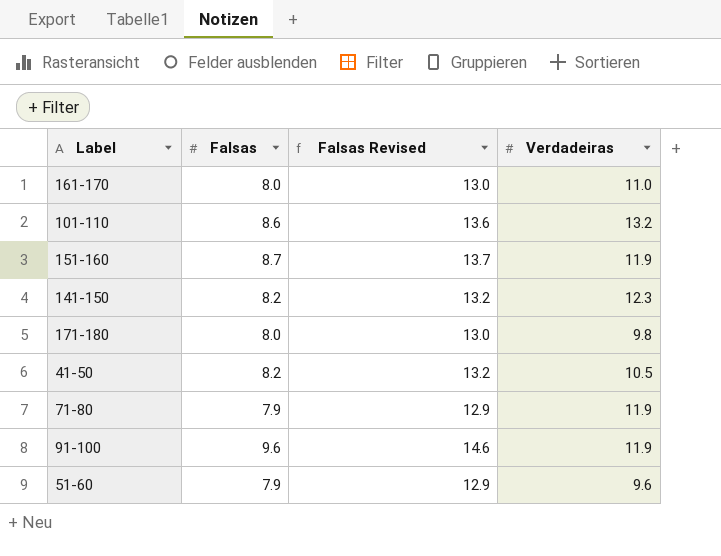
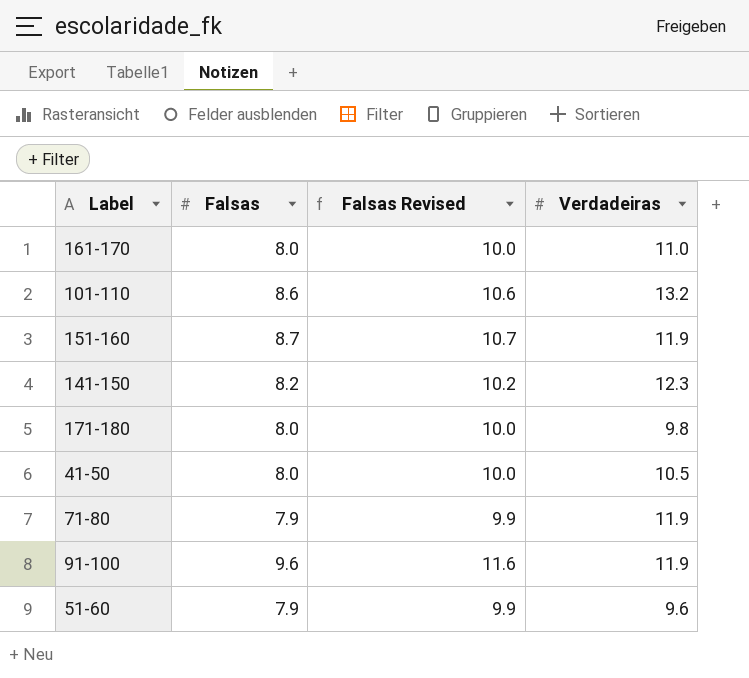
column Falsas Revised | formula: [Falsas] + 5 -> [Falsas] + 2
41-50 | Falsas: 8.2 -> 8.0

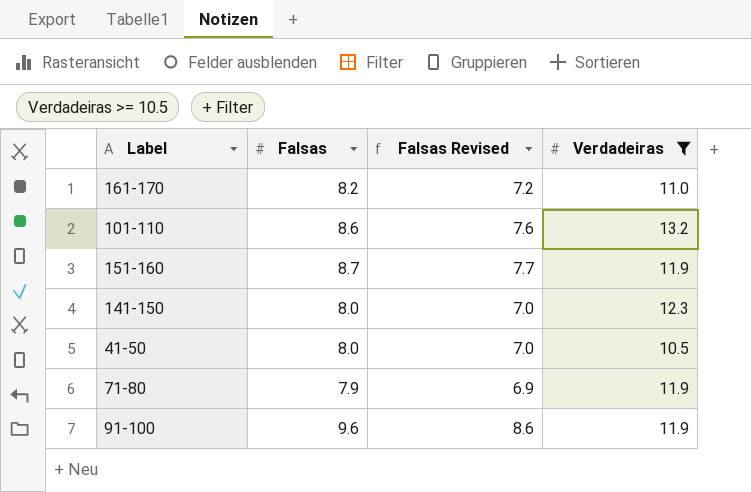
filter: none -> Verdadeiras >= 10.5
column Falsas Revised | formula: [Falsas] + 2 -> [Falsas] - 1
161-170 | Falsas: 8.0 -> 8.2
141-150 | Falsas: 8.2 -> 8.0

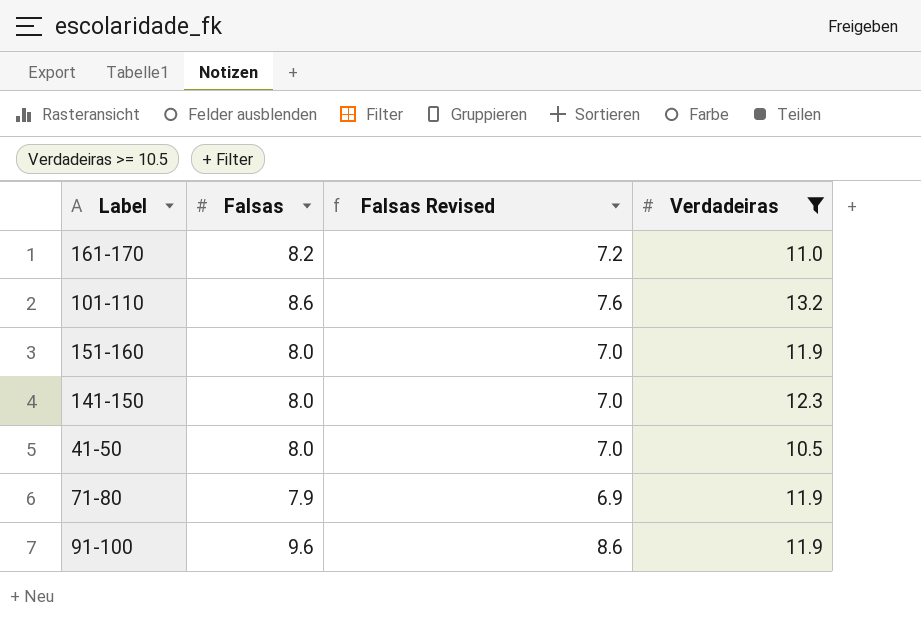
151-160 | Falsas: 8.7 -> 8.0
151-160 | Falsas Revised: 7.7 -> 7.0

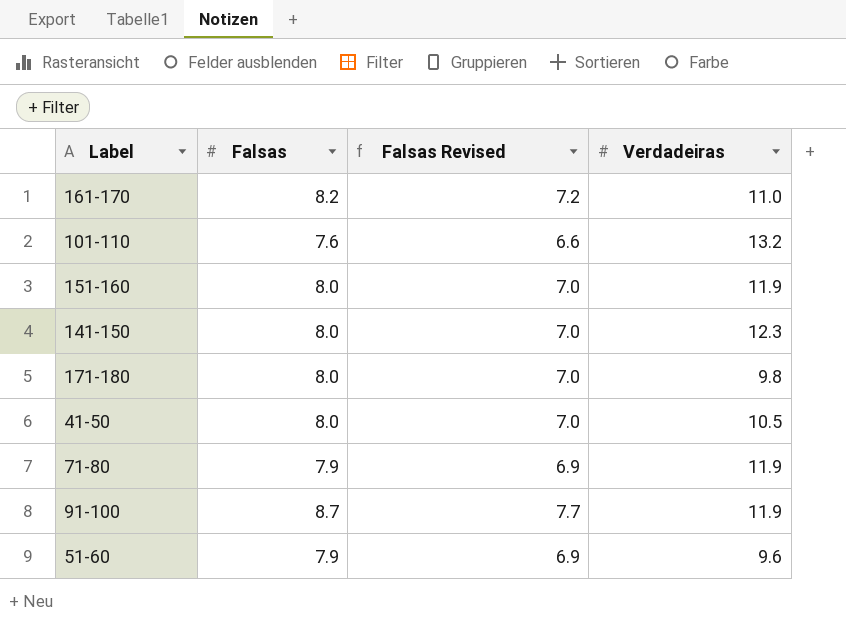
filter: Verdadeiras >= 10.5 -> none
101-110 | Falsas: 8.6 -> 7.6
101-110 | Falsas Revised: 7.6 -> 6.6
91-100 | Falsas: 9.6 -> 8.7
91-100 | Falsas Revised: 8.6 -> 7.7

